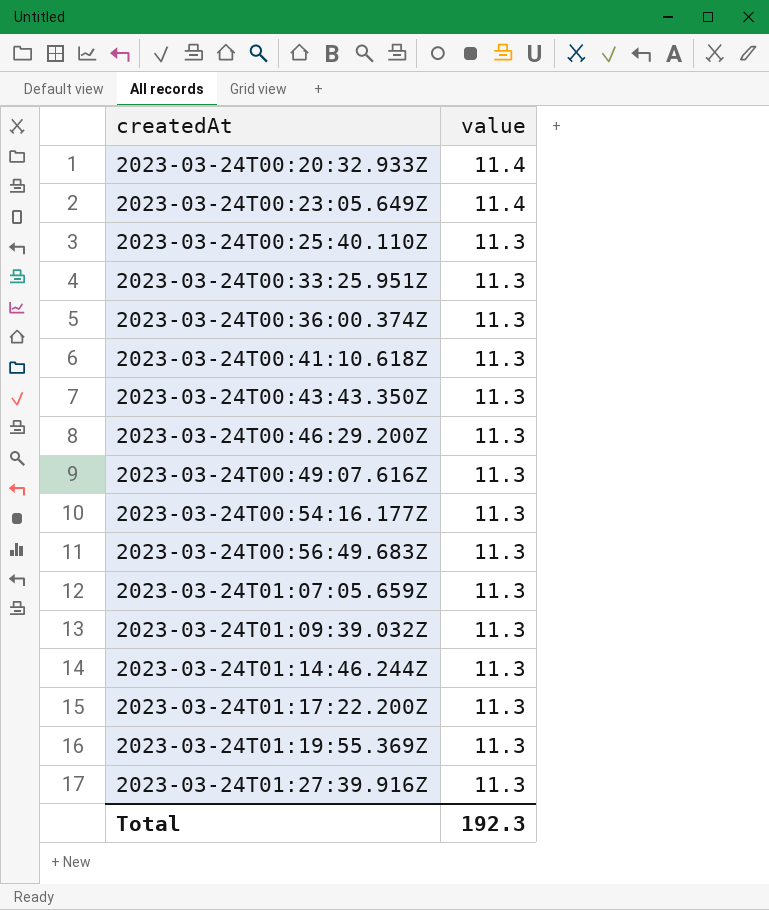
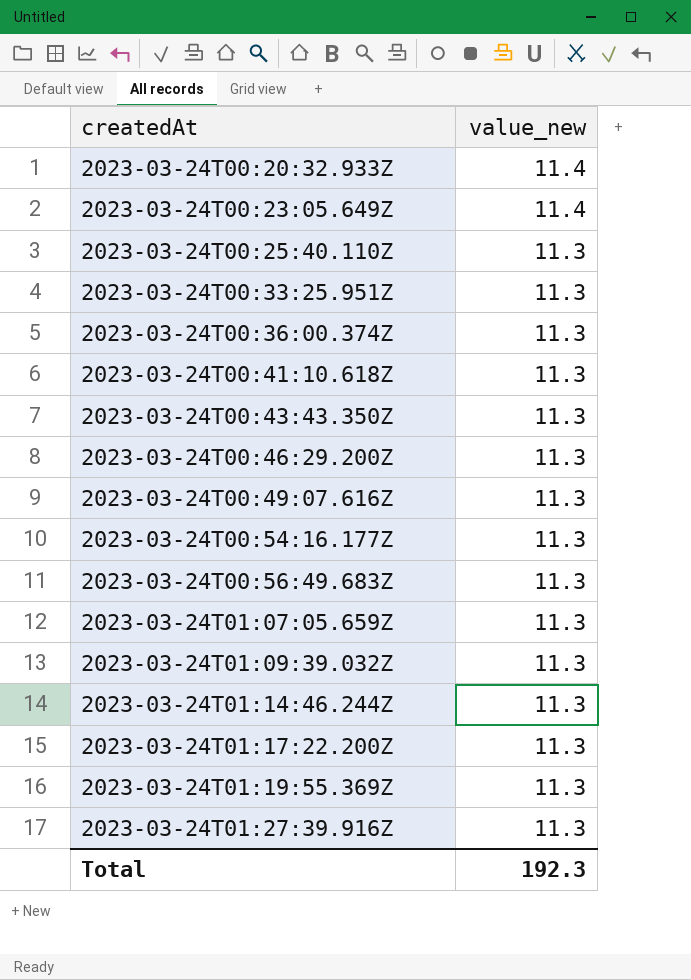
column name: value -> value_new

